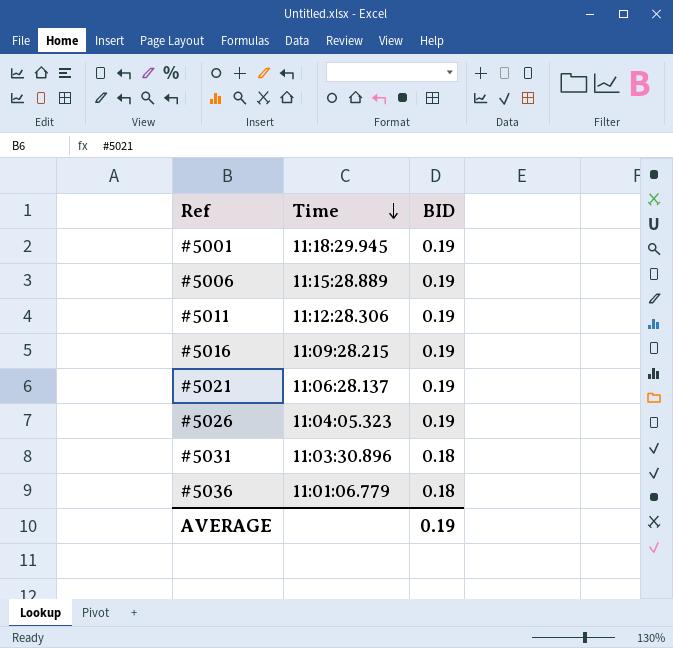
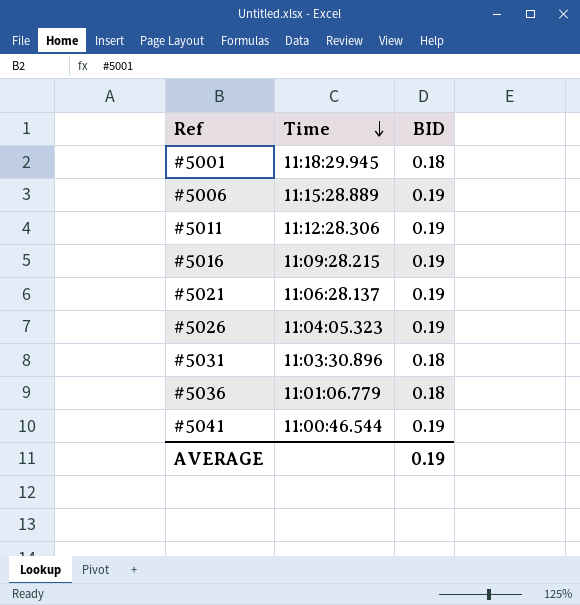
#5001 | BID: 0.19 -> 0.18
row #5041: none -> 11:00:46.544 | 0.19

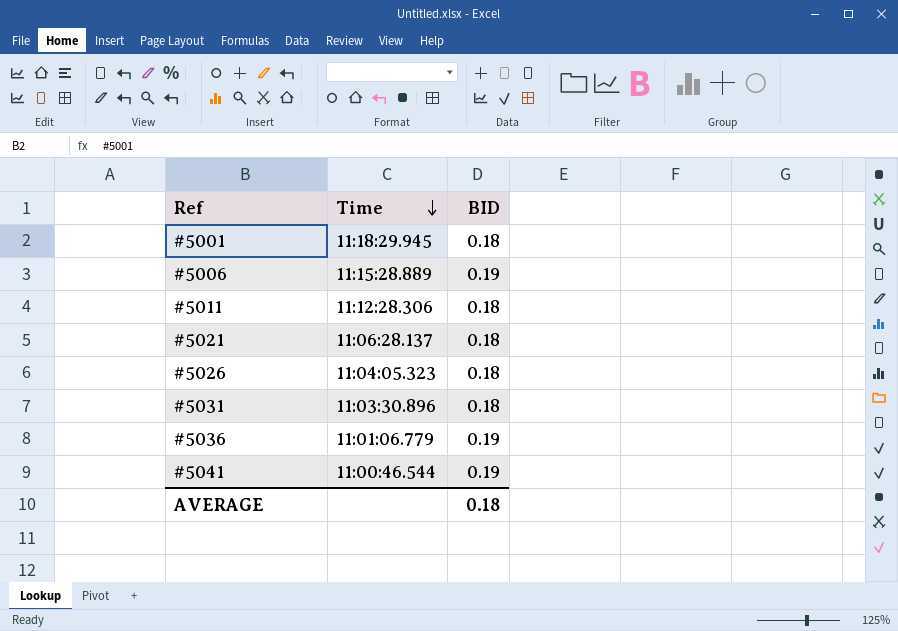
row #5016: 11:09:28.215 | 0.19 -> none
#5011 | BID: 0.19 -> 0.18
#5021 | BID: 0.19 -> 0.18
#5026 | BID: 0.19 -> 0.18
#5036 | BID: 0.18 -> 0.19
AVERAGE | BID: 0.19 -> 0.18

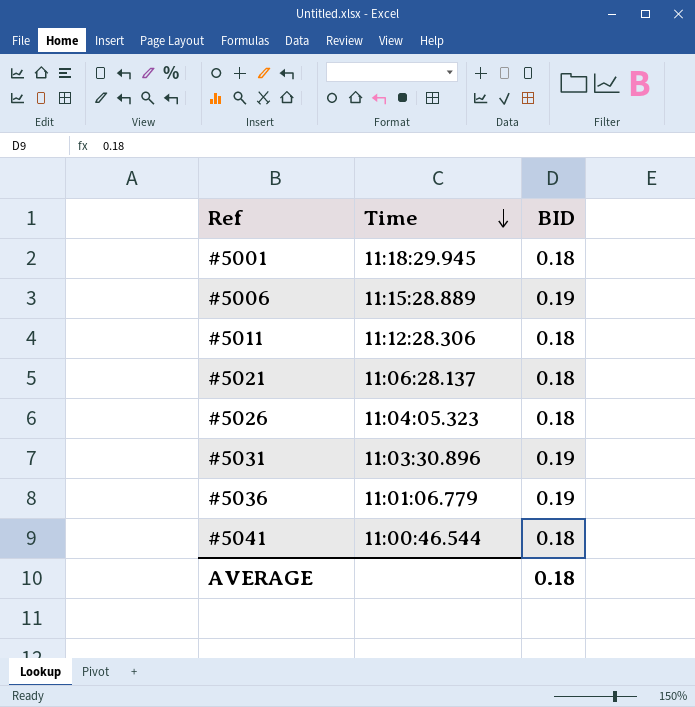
#5031 | BID: 0.18 -> 0.19
#5041 | BID: 0.19 -> 0.18

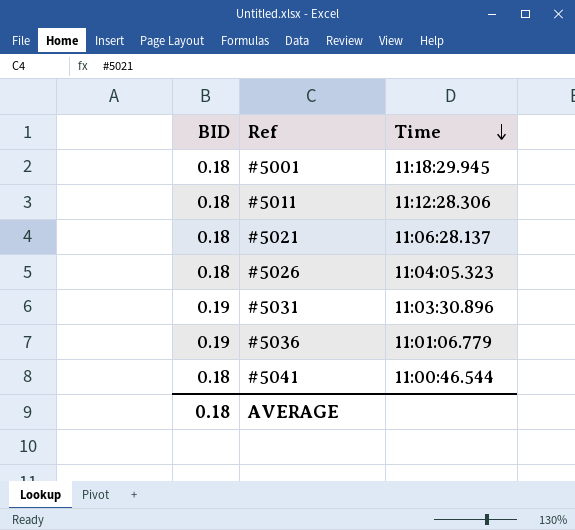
column BID | position: 3 -> 1
row #5006: 11:15:28.889 | 0.19 -> none

